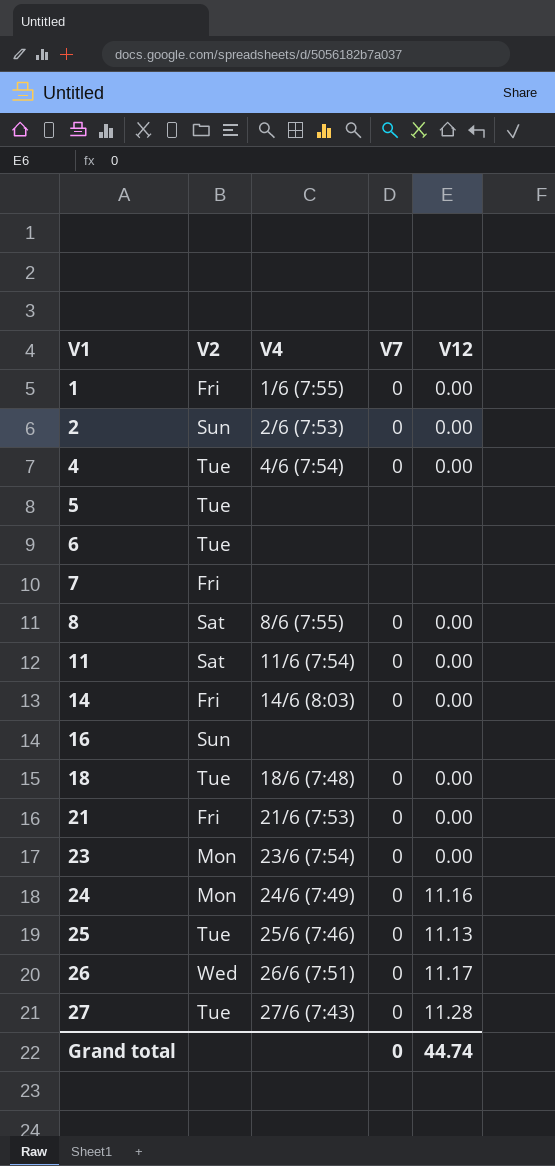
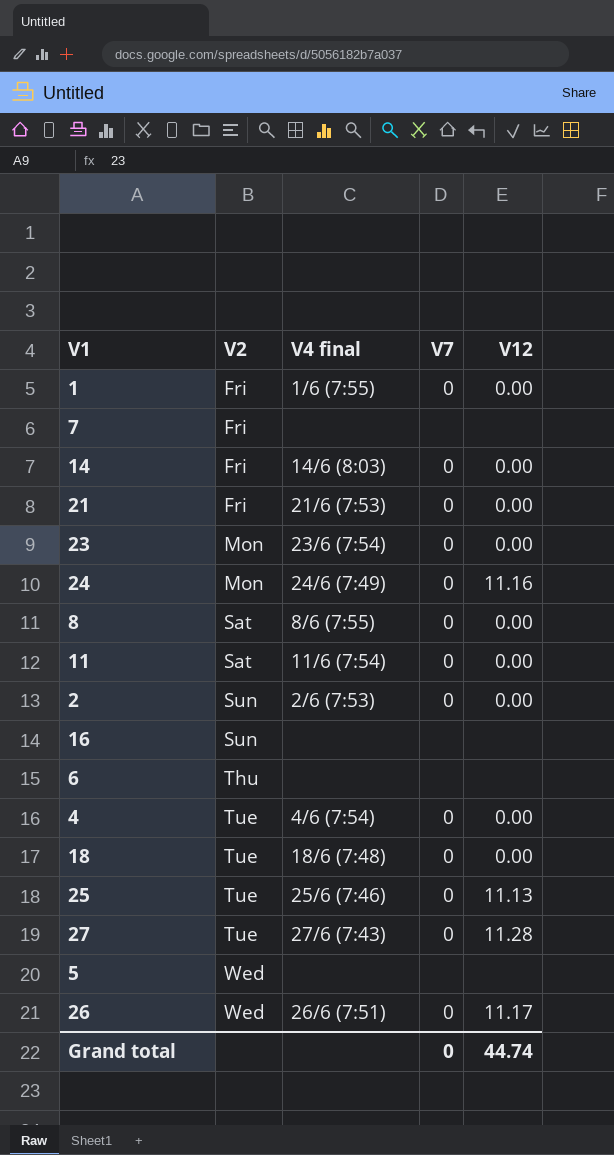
row order: V1 ascending -> V2 ascending
column name: V4 -> V4 final
6 | V2: Tue -> Thu
5 | V2: Tue -> Wed

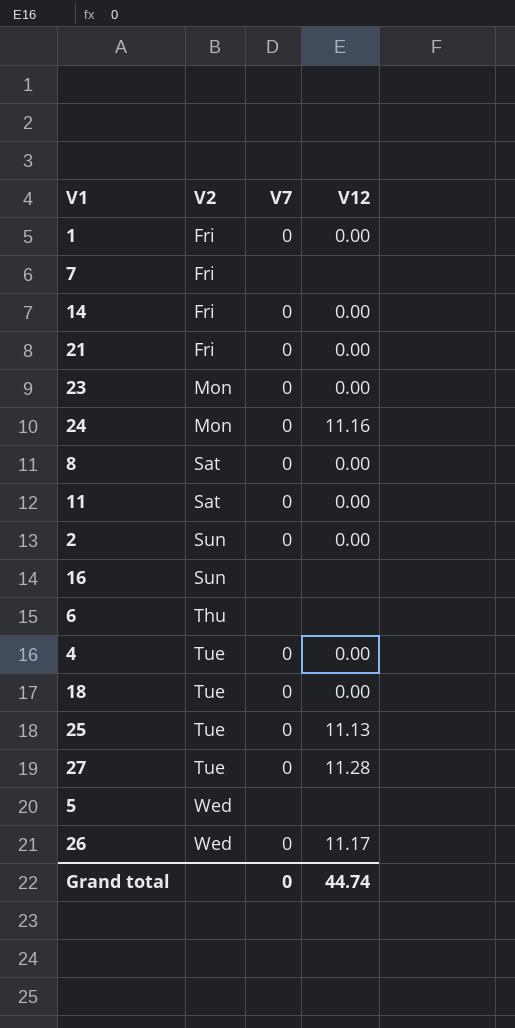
column V4 final | position: 3 -> none

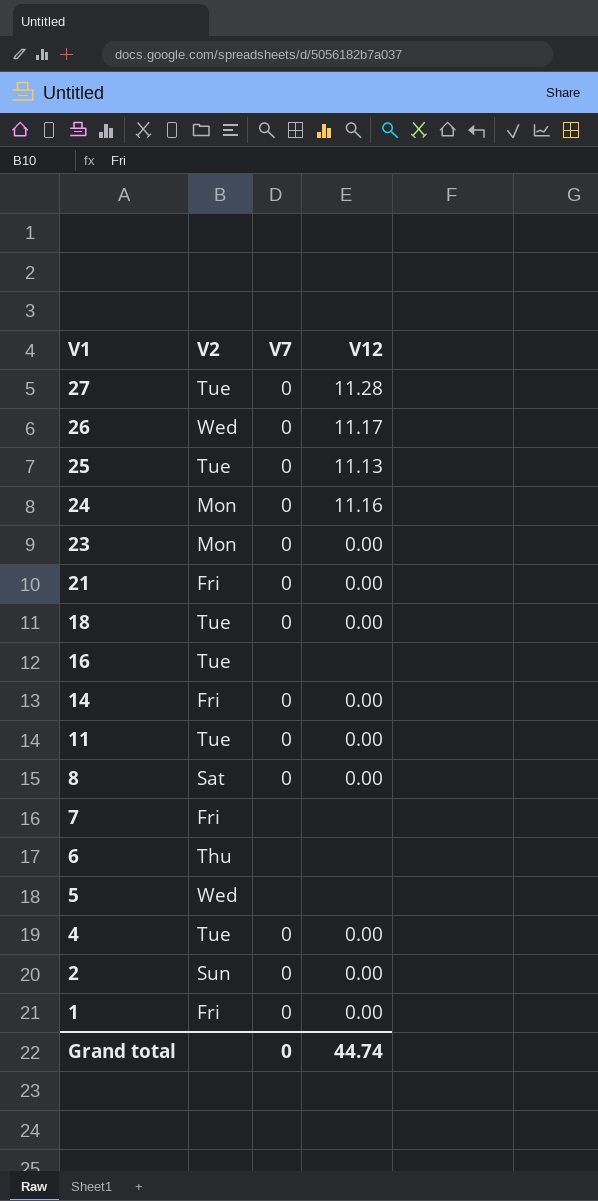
row order: V2 ascending -> V1 descending
16 | V2: Sun -> Tue
11 | V2: Sat -> Tue

